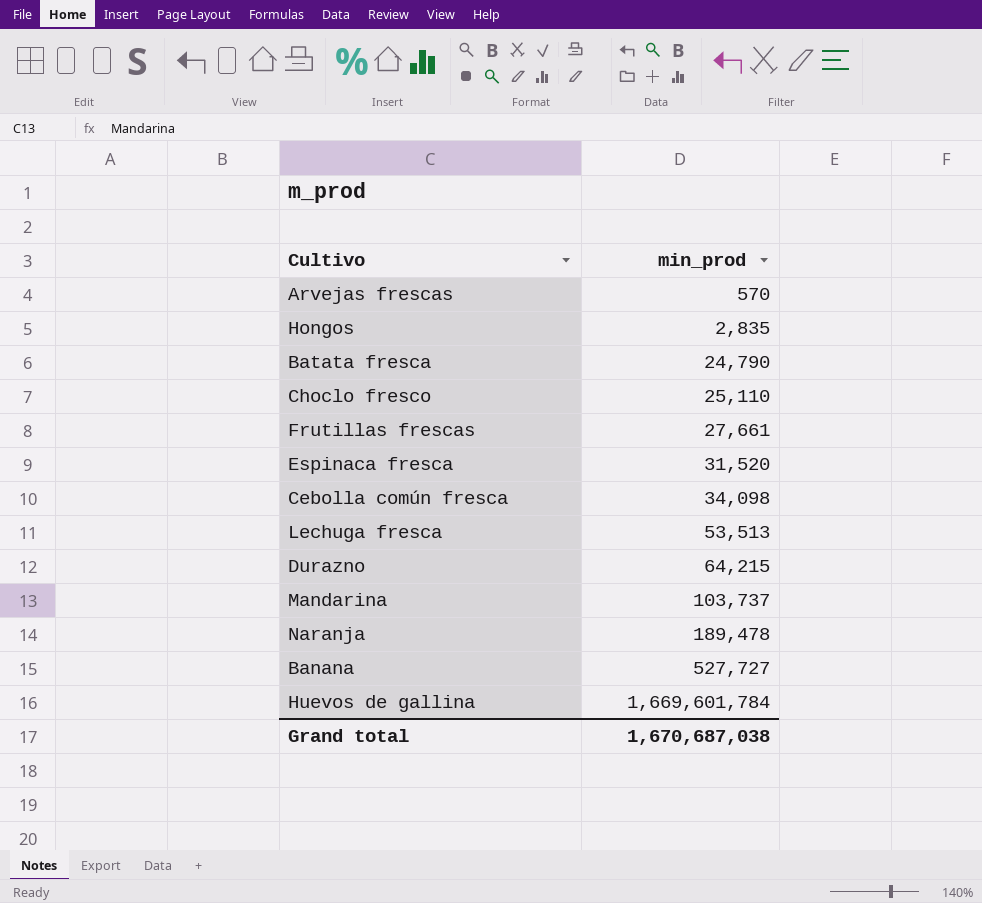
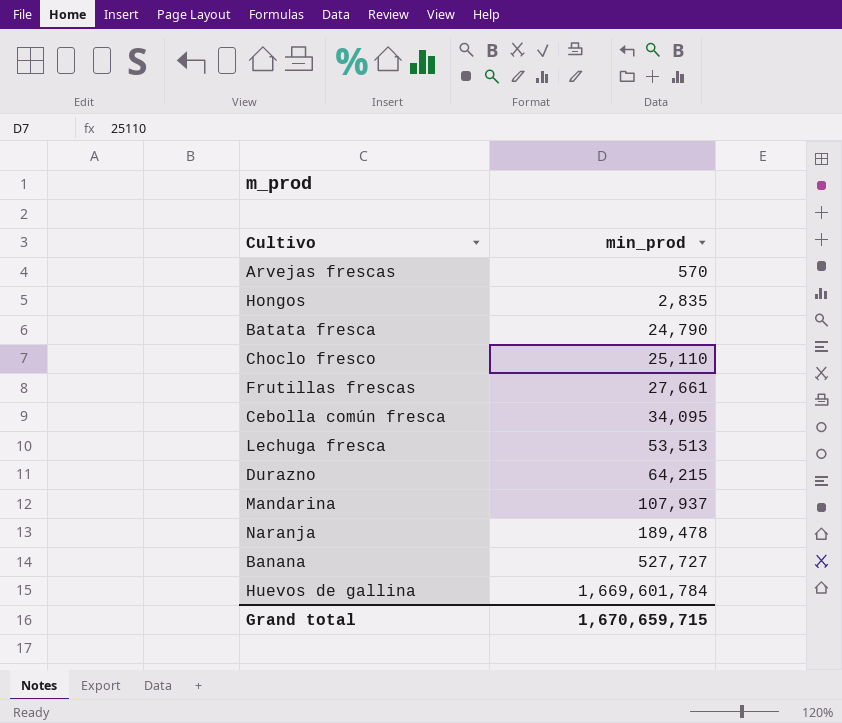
row Espinaca fresca: 31,520 -> none
Cebolla común fresca | min_prod: 34,098 -> 34,095
Mandarina | min_prod: 103,737 -> 107,937
Grand total | min_prod: 1,670,687,038 -> 1,670,659,715

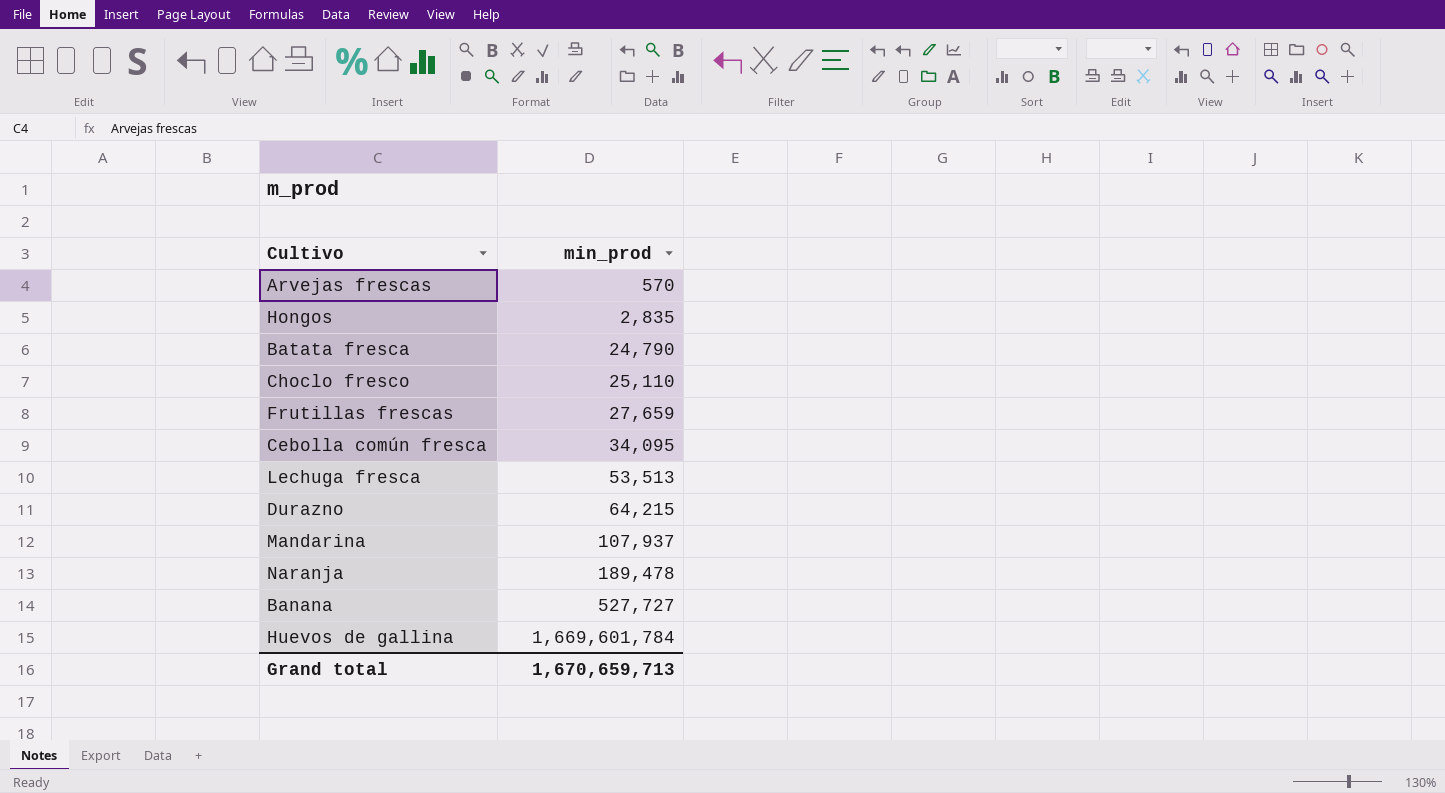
Frutillas frescas | min_prod: 27,661 -> 27,659
Grand total | min_prod: 1,670,659,715 -> 1,670,659,713

